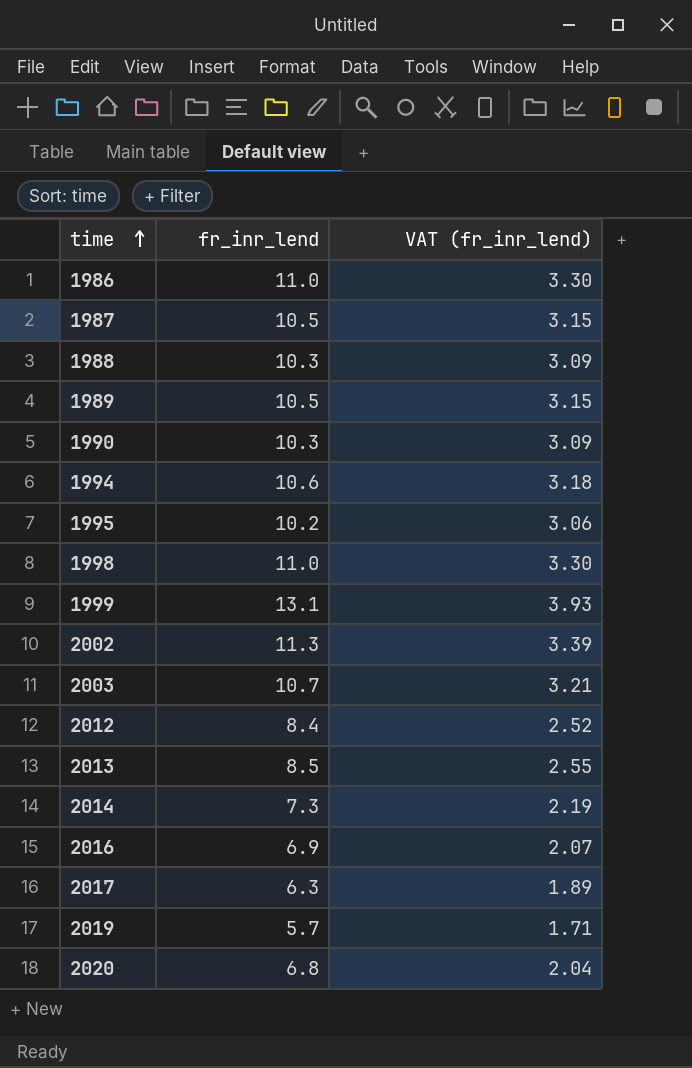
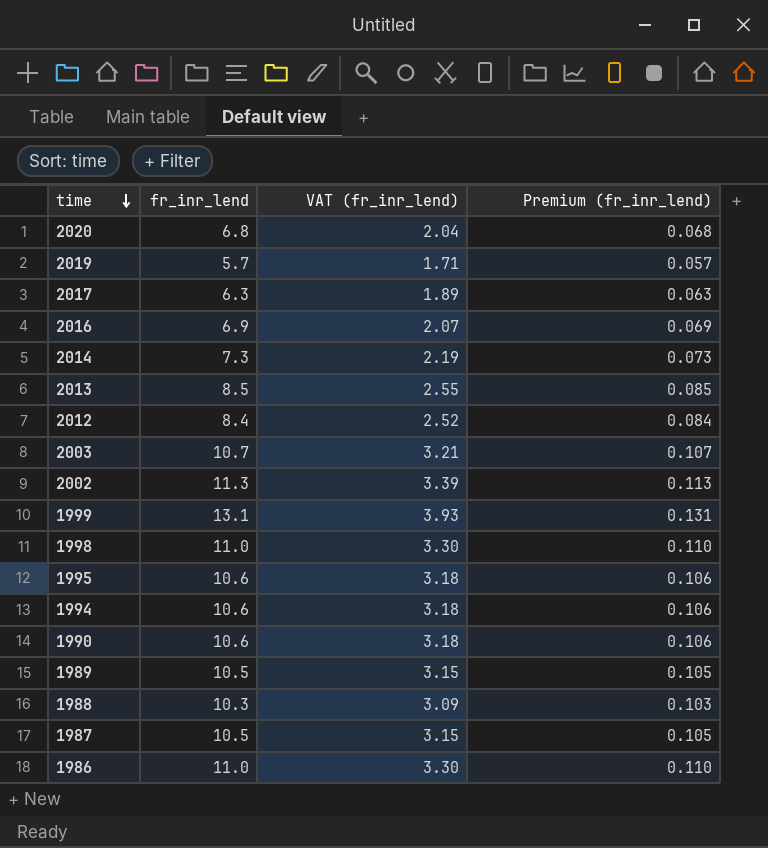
row order: time ascending -> time descending
column Premium (fr_inr_lend) | formula: none -> [fr_inr_lend] * 0.01
1995 | fr_inr_lend: 10.2 -> 10.6
1995 | VAT (fr_inr_lend): 3.06 -> 3.18
1990 | fr_inr_lend: 10.3 -> 10.6
1990 | VAT (fr_inr_lend): 3.09 -> 3.18

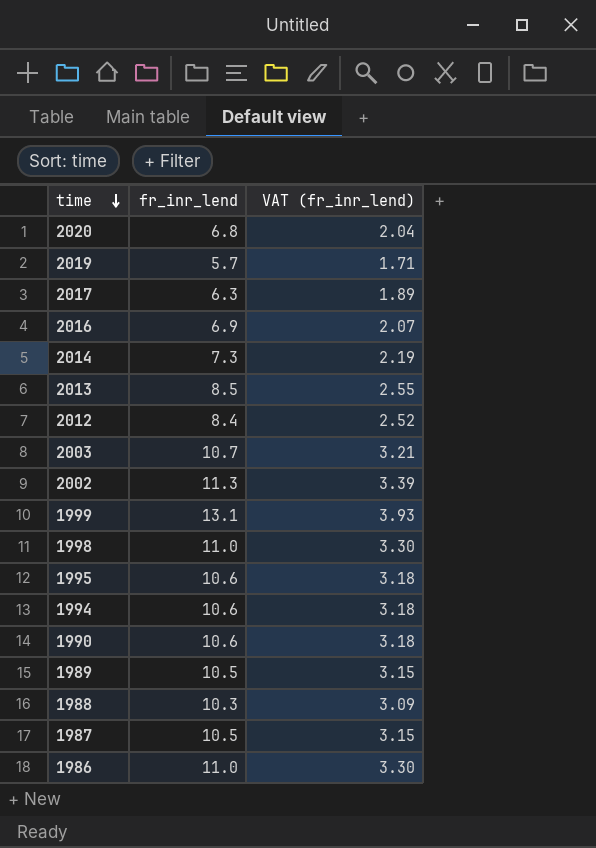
column Premium (fr_inr_lend) | formula: [fr_inr_lend] * 0.01 -> none

